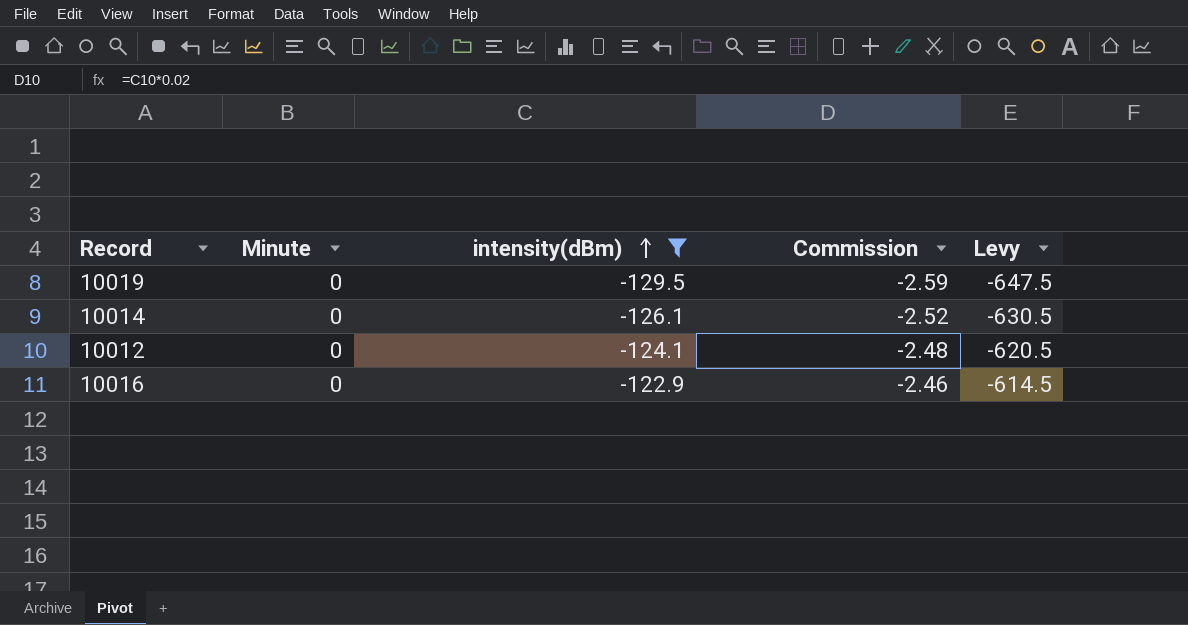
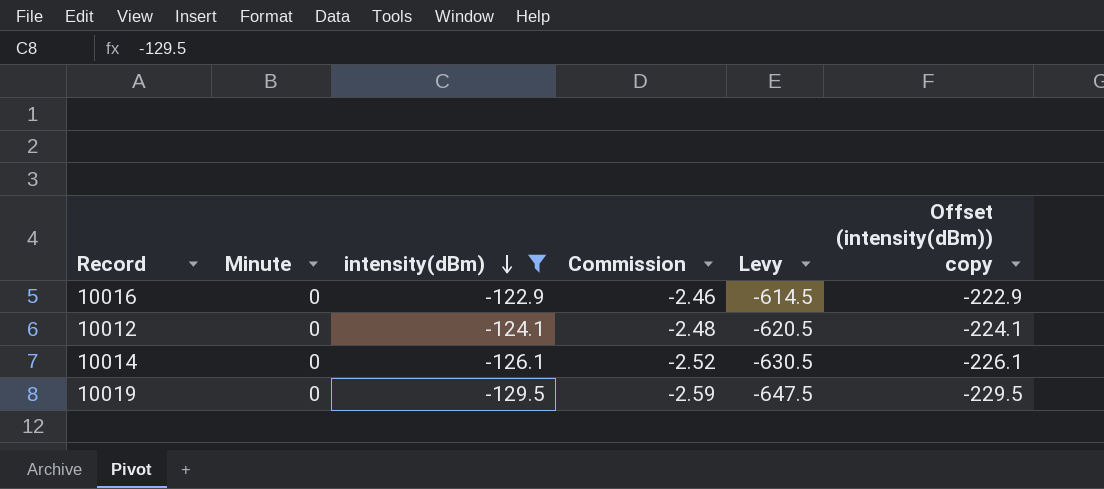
row order: intensity(dBm) ascending -> intensity(dBm) descending
column Offset (intensity(dBm)) copy | formula: none -> [intensity(dBm)] - 100

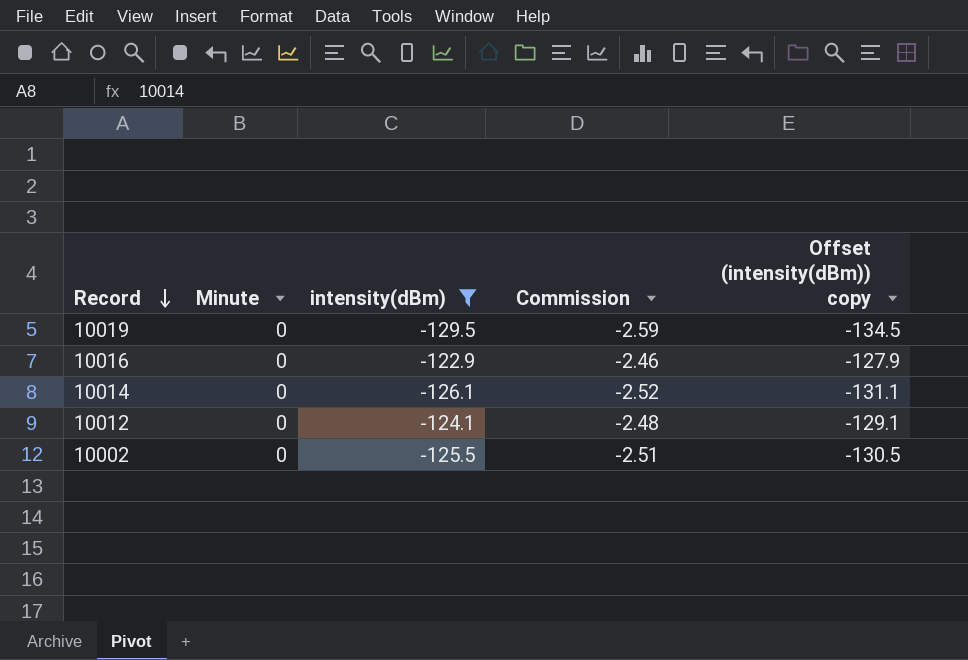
row order: intensity(dBm) descending -> Record descending
column Levy | formula: [intensity(dBm)] * 5 -> none
column Offset (intensity(dBm)) copy | formula: [intensity(dBm)] - 100 -> [intensity(dBm)] - 5
row 10002: none -> 0 | -125.5 | -2.51 | -130.5

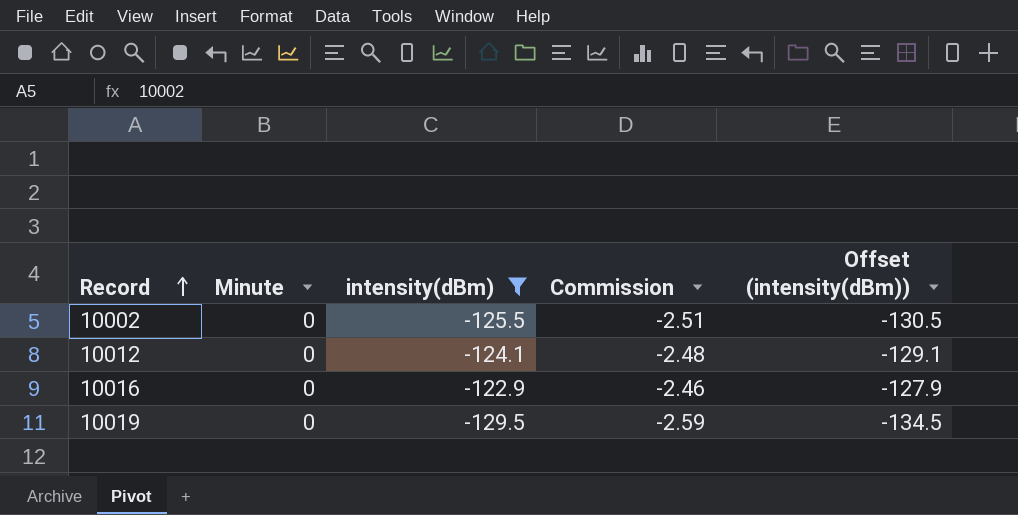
row order: Record descending -> Record ascending
column name: Offset (intensity(dBm)) copy -> Offset (intensity(dBm))
row 10014: 0 | -126.1 | -2.52 | -131.1 -> none

